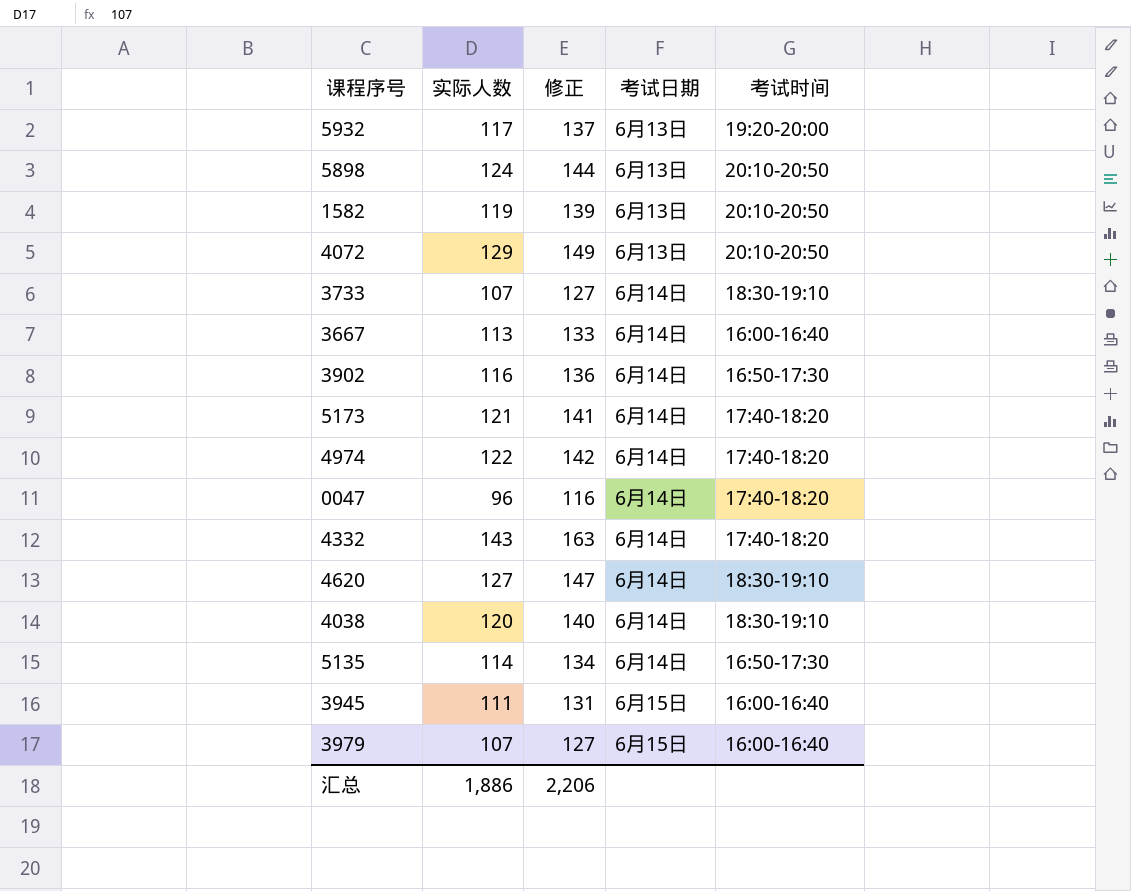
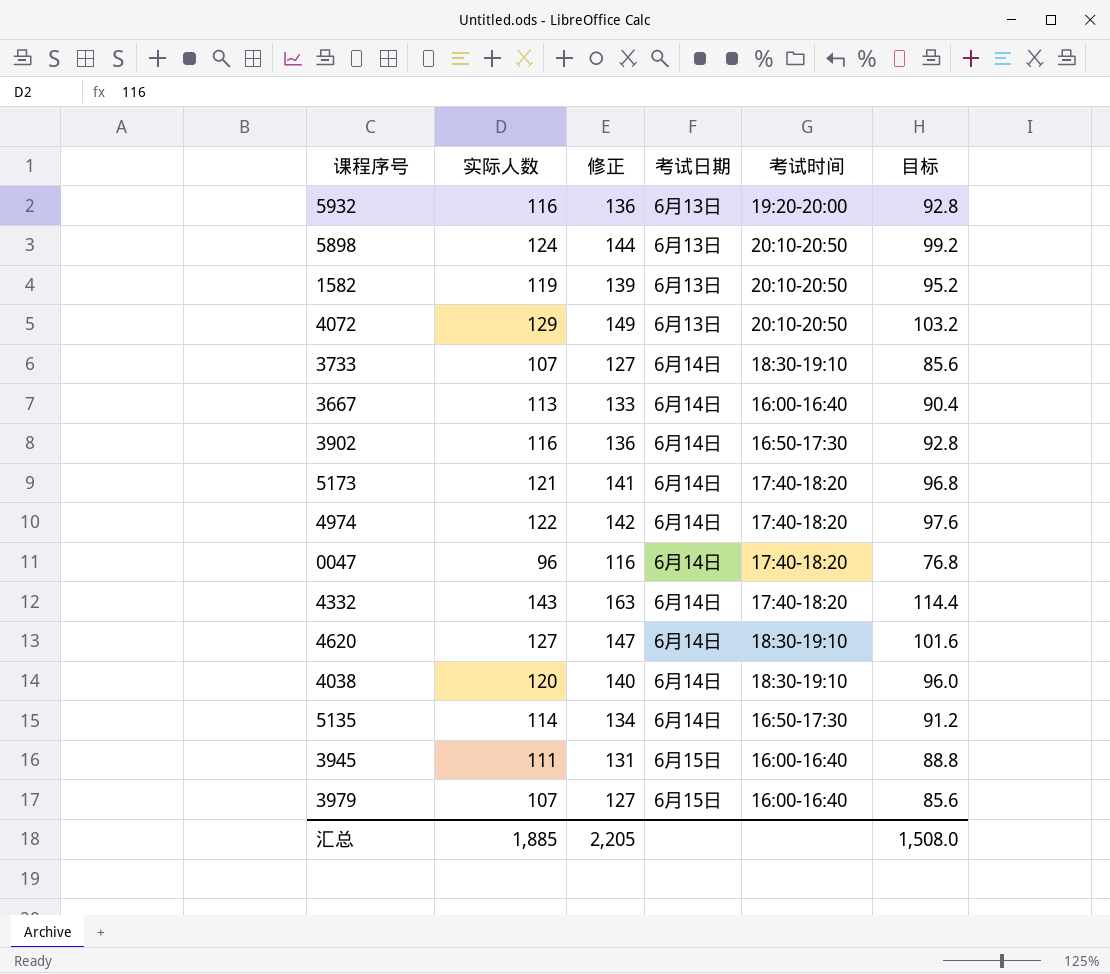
column 目标 | formula: none -> [实际人数] * 0.8
5932 | 实际人数: 117 -> 116
5932 | 修正: 137 -> 136
汇总 | 实际人数: 1,886 -> 1,885
汇总 | 修正: 2,206 -> 2,205

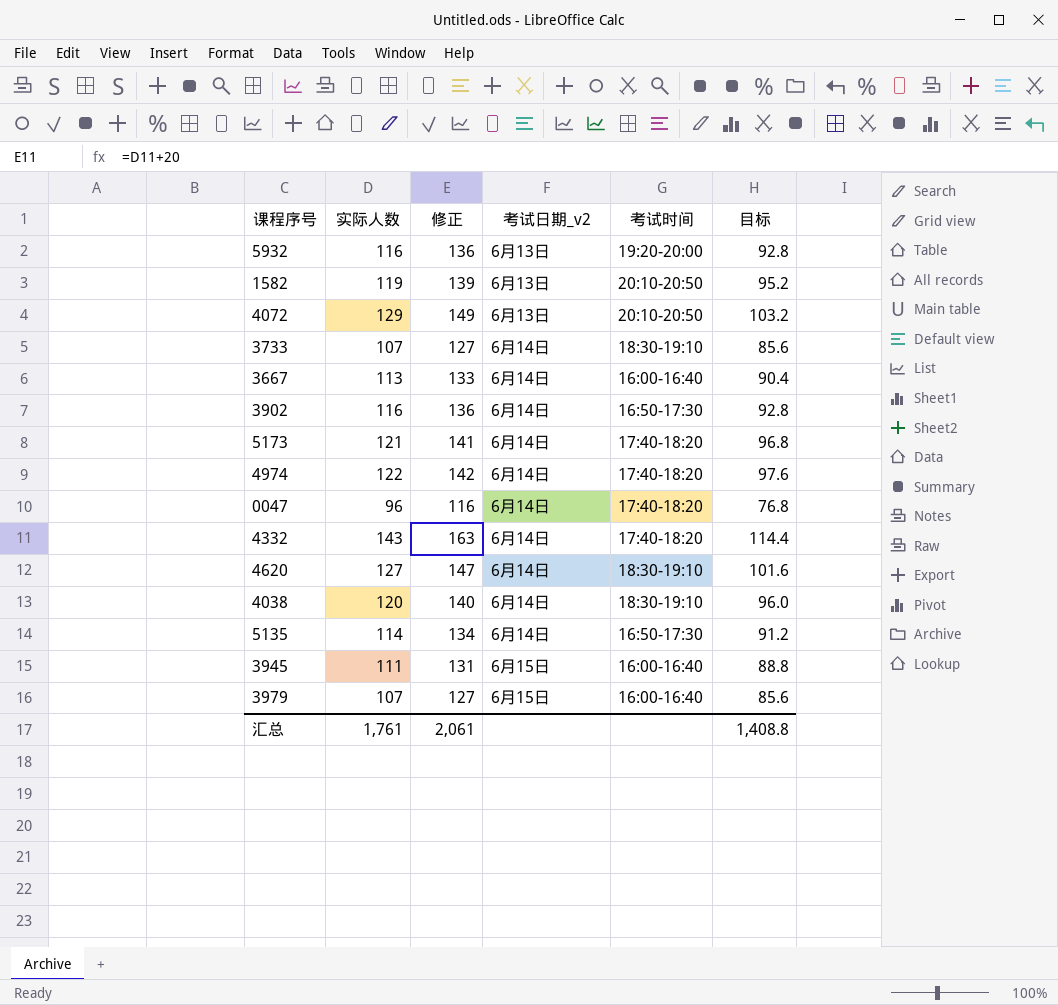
column name: 考试日期 -> 考试日期_v2
row 5898: 124 | 144 | 6月13日 | 20:10-20:50 | 99.2 -> none
汇总 | 实际人数: 1,885 -> 1,761
汇总 | 修正: 2,205 -> 2,061
汇总 | 目标: 1,508.0 -> 1,408.8

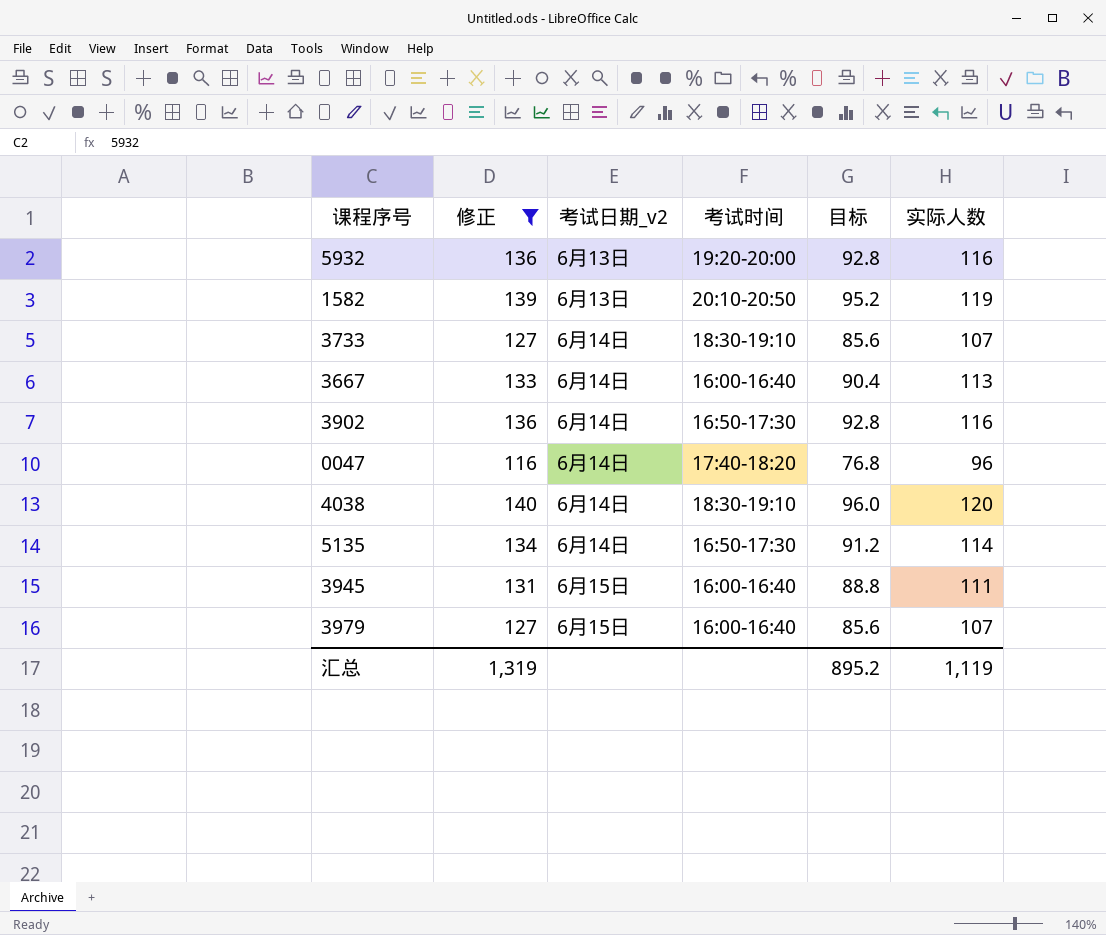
filter: none -> 修正 <= 140
column 实际人数 | position: 2 -> 6
汇总 | 修正: 2,061 -> 1,319
汇总 | 目标: 1,408.8 -> 895.2
汇总 | 实际人数: 1,761 -> 1,119

